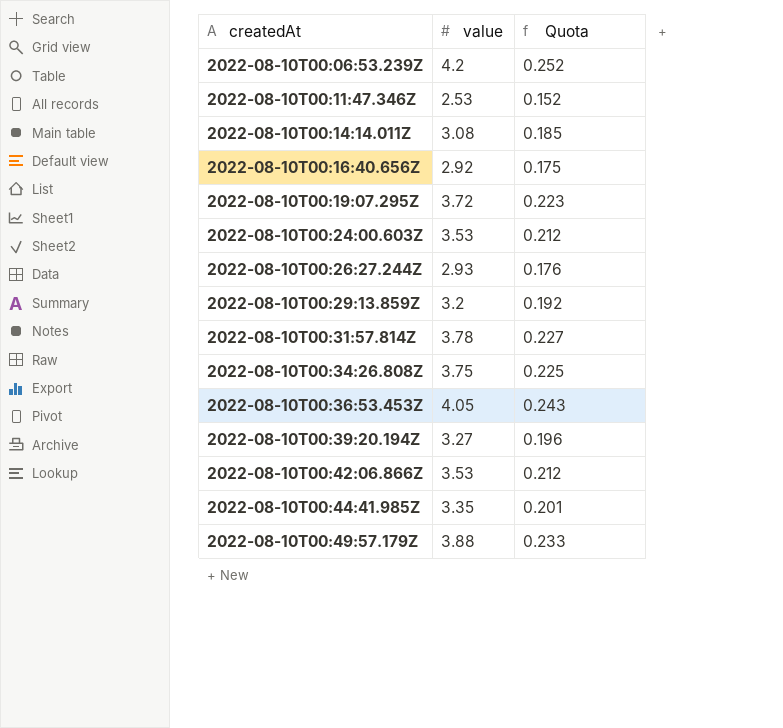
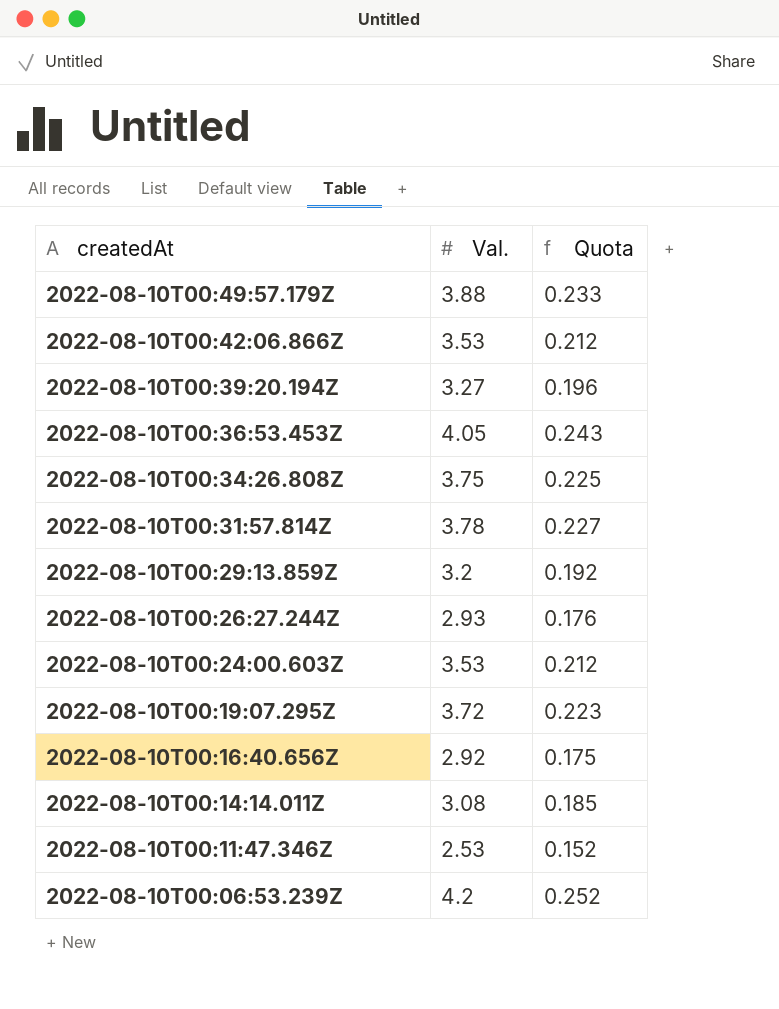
row order: createdAt ascending -> createdAt descending
column name: value -> Val.
row 2022-08-10T00:44:41.985Z: 3.35 | 0.201 -> none

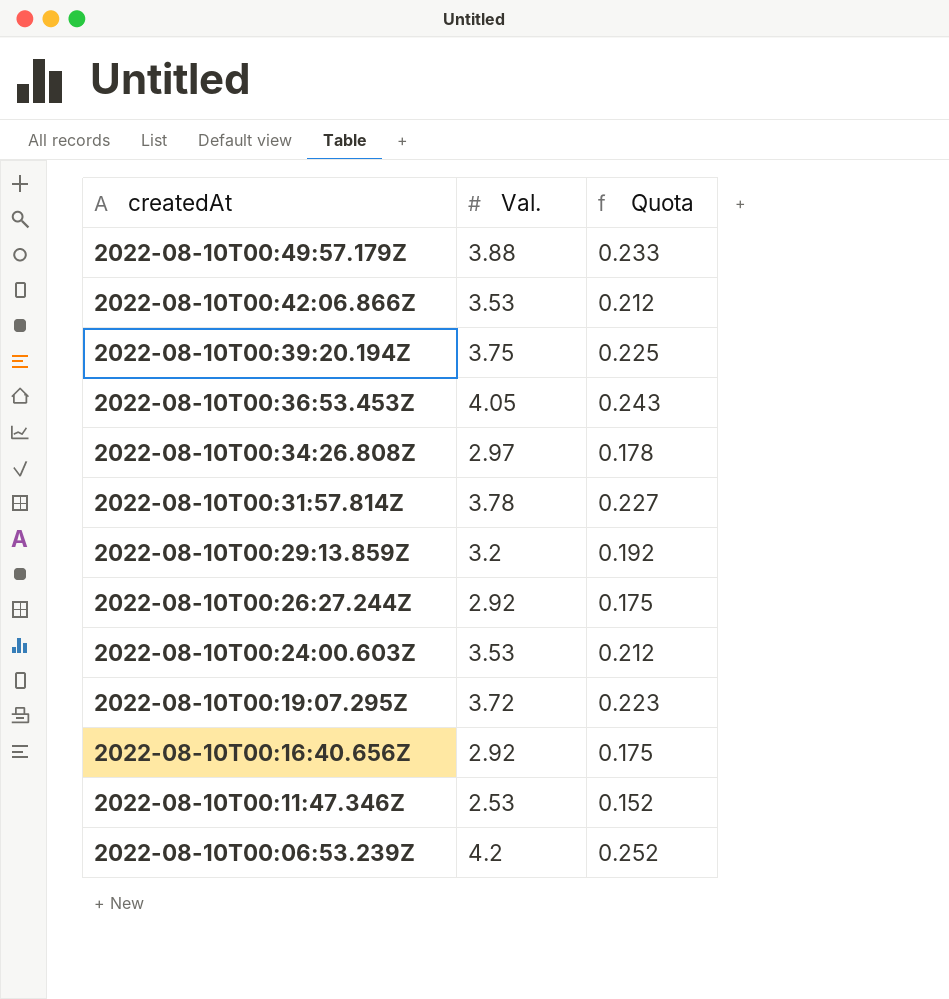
row 2022-08-10T00:14:14.011Z: 3.08 | 0.185 -> none
2022-08-10T00:39:20.194Z | Val.: 3.27 -> 3.75
2022-08-10T00:39:20.194Z | Quota: 0.196 -> 0.225
2022-08-10T00:34:26.808Z | Val.: 3.75 -> 2.97
2022-08-10T00:34:26.808Z | Quota: 0.225 -> 0.178
2022-08-10T00:26:27.244Z | Val.: 2.93 -> 2.92
2022-08-10T00:26:27.244Z | Quota: 0.176 -> 0.175

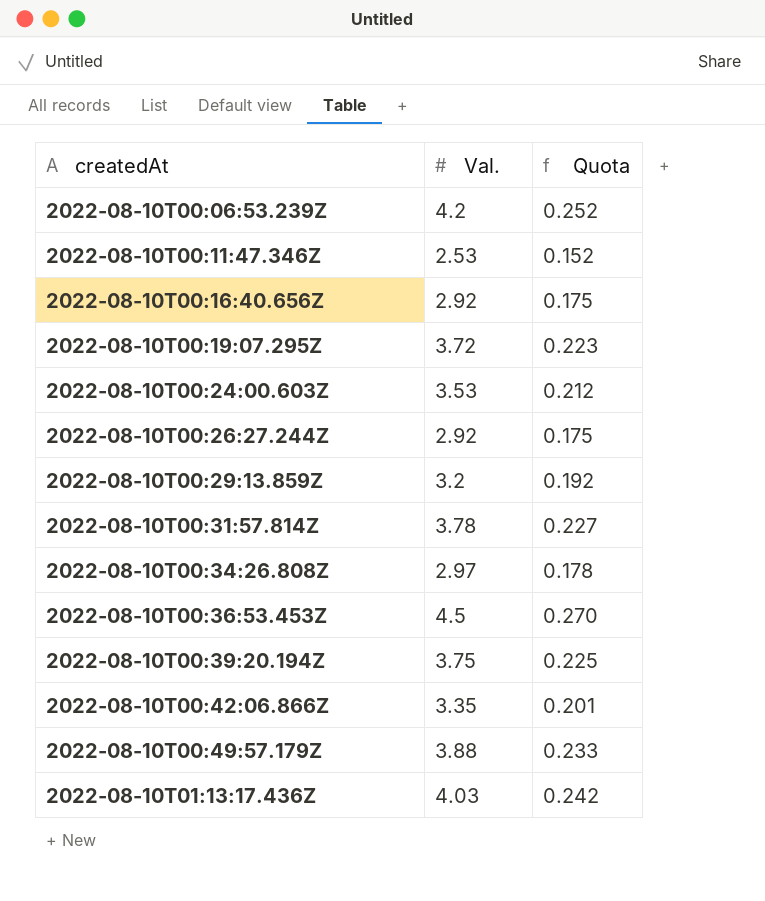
row order: createdAt descending -> createdAt ascending
2022-08-10T00:36:53.453Z | Val.: 4.05 -> 4.5
2022-08-10T00:36:53.453Z | Quota: 0.243 -> 0.270
2022-08-10T00:42:06.866Z | Val.: 3.53 -> 3.35
2022-08-10T00:42:06.866Z | Quota: 0.212 -> 0.201
row 2022-08-10T01:13:17.436Z: none -> 4.03 | 0.242

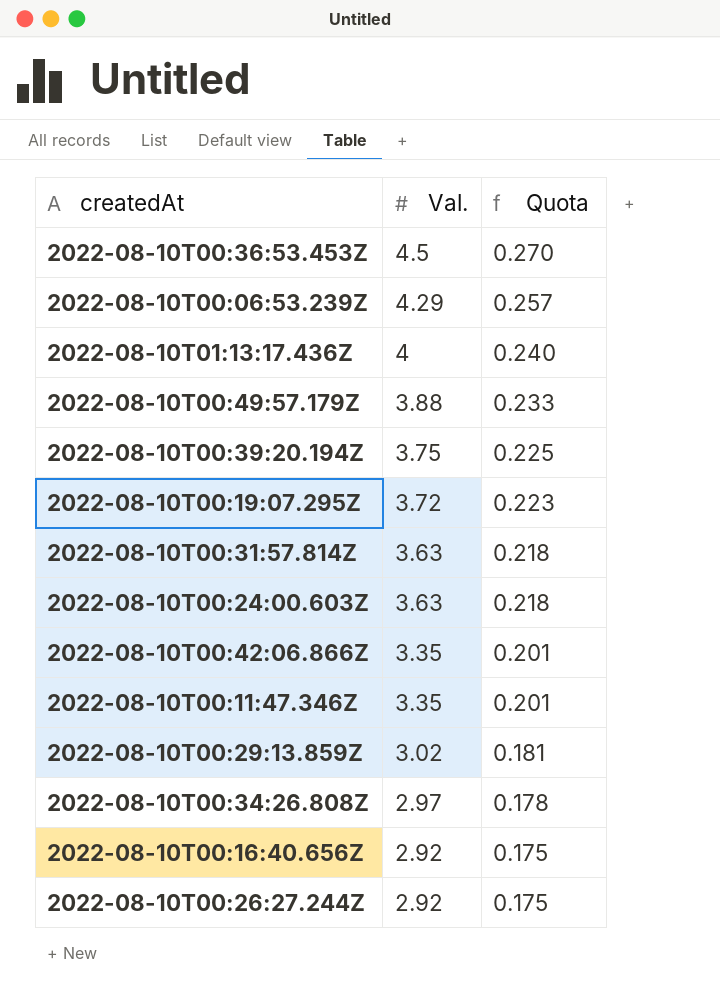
row order: createdAt ascending -> Val. descending
2022-08-10T00:06:53.239Z | Val.: 4.2 -> 4.29
2022-08-10T00:06:53.239Z | Quota: 0.252 -> 0.257
2022-08-10T01:13:17.436Z | Val.: 4.03 -> 4
2022-08-10T01:13:17.436Z | Quota: 0.242 -> 0.240
2022-08-10T00:31:57.814Z | Val.: 3.78 -> 3.63
2022-08-10T00:31:57.814Z | Quota: 0.227 -> 0.218
2022-08-10T00:24:00.603Z | Val.: 3.53 -> 3.63
2022-08-10T00:24:00.603Z | Quota: 0.212 -> 0.218
2022-08-10T00:11:47.346Z | Val.: 2.53 -> 3.35
2022-08-10T00:11:47.346Z | Quota: 0.152 -> 0.201
2022-08-10T00:29:13.859Z | Val.: 3.2 -> 3.02
2022-08-10T00:29:13.859Z | Quota: 0.192 -> 0.181

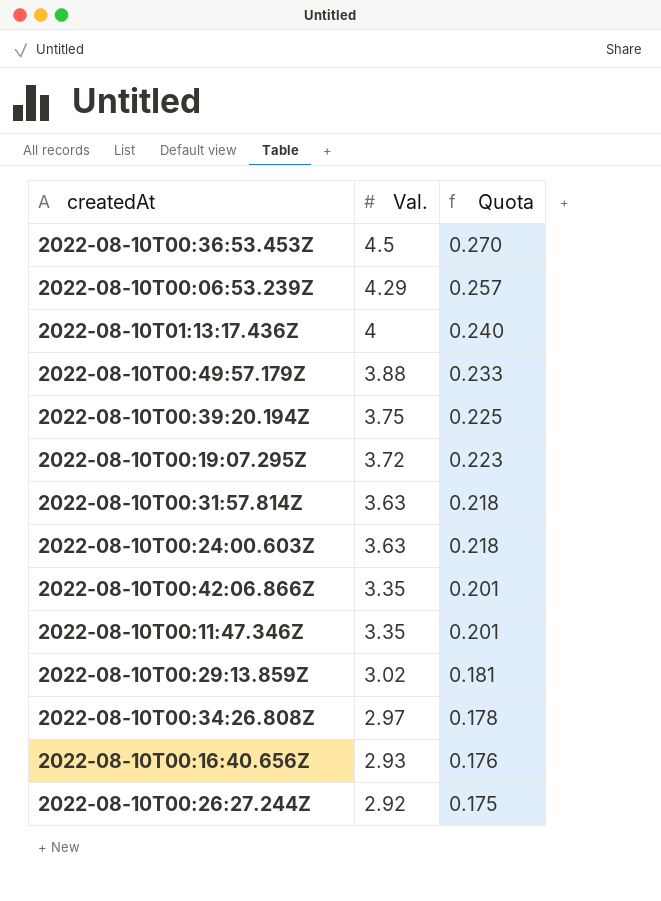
2022-08-10T00:16:40.656Z | Val.: 2.92 -> 2.93
2022-08-10T00:16:40.656Z | Quota: 0.175 -> 0.176

